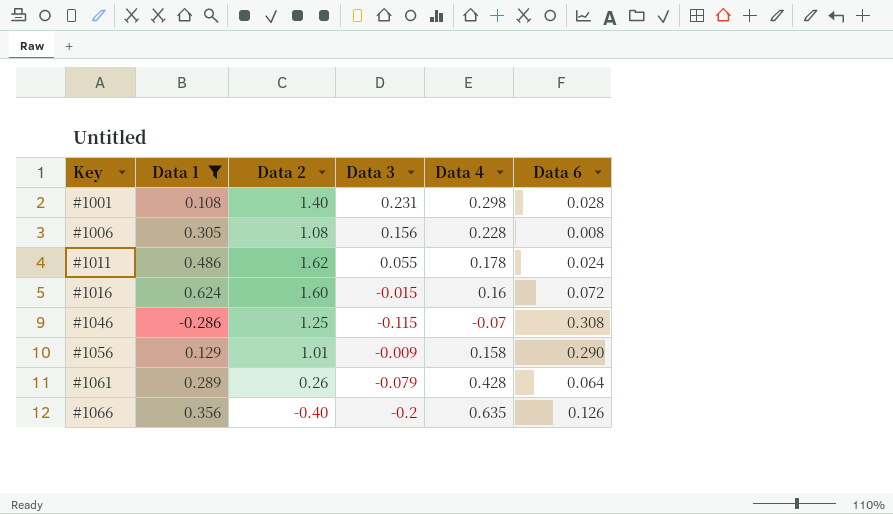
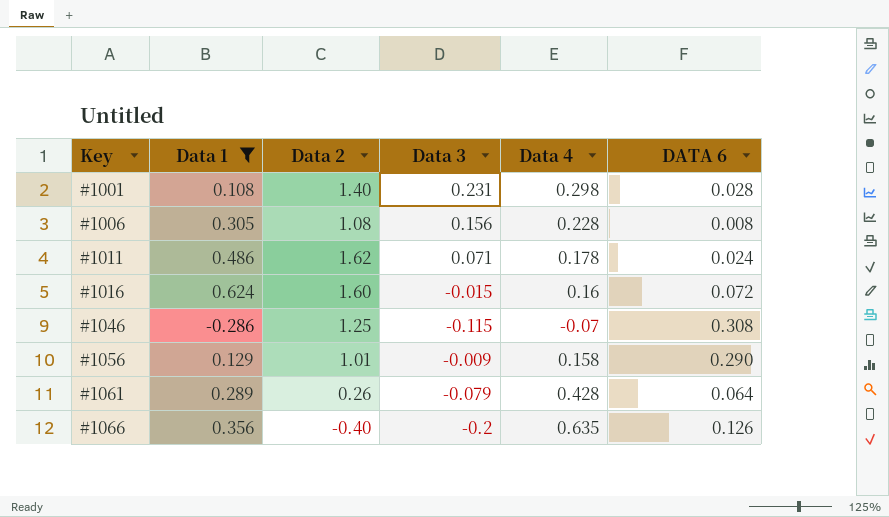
column name: Data 6 -> DATA 6
#1011 | Data 3: 0.055 -> 0.071

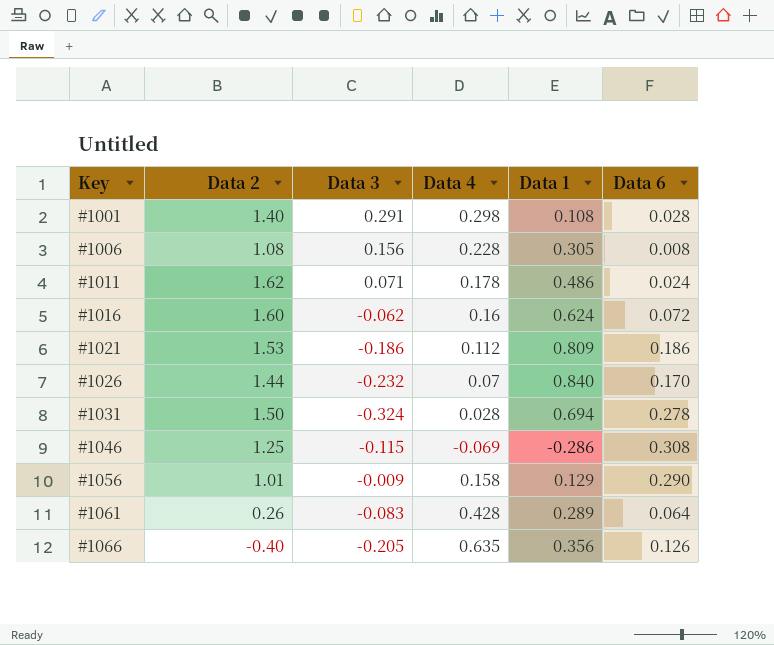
filter: Data 1 <= 0.624 -> none
column Data 1 | position: 2 -> 5
column name: DATA 6 -> Data 6
#1001 | Data 3: 0.231 -> 0.291
#1016 | Data 3: -0.015 -> -0.062
#1046 | Data 4: -0.07 -> -0.069
#1061 | Data 3: -0.079 -> -0.083
#1066 | Data 3: -0.2 -> -0.205

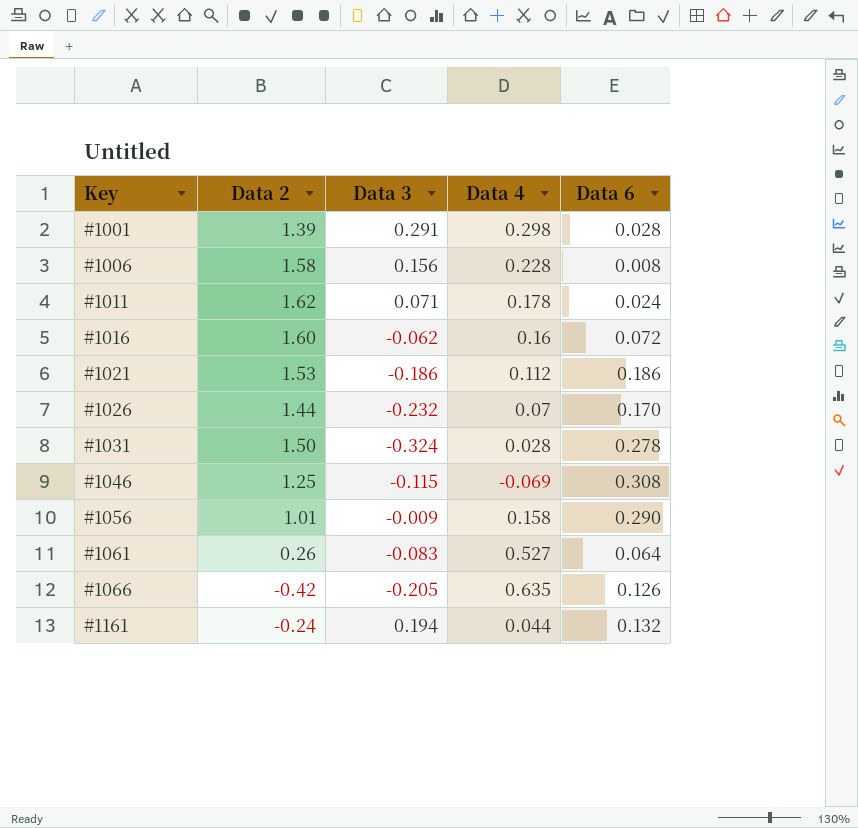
column Data 1 | position: 5 -> none
#1001 | Data 2: 1.40 -> 1.39
#1006 | Data 2: 1.08 -> 1.58
#1061 | Data 4: 0.428 -> 0.527
#1066 | Data 2: -0.40 -> -0.42
row #1161: none -> -0.24 | 0.194 | 0.044 | 0.132

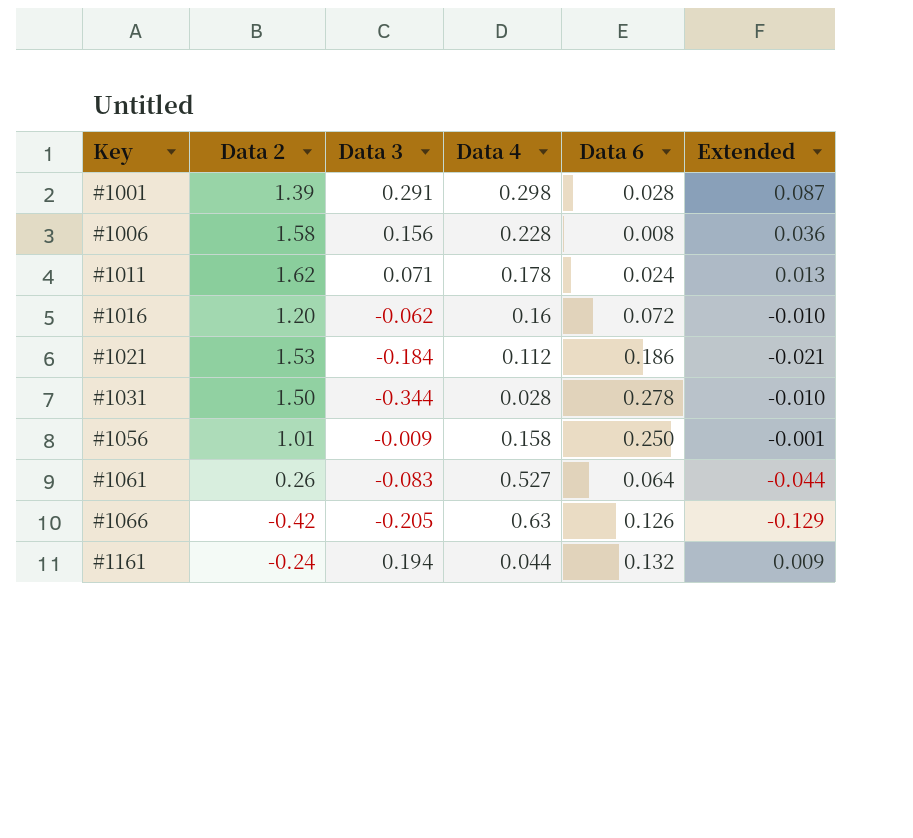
column Extended | formula: none -> [Data 3] * [Data 4]
row #1026: 1.44 | -0.232 | 0.07 | 0.170 -> none
row #1046: 1.25 | -0.115 | -0.069 | 0.308 -> none
#1016 | Data 2: 1.60 -> 1.20
#1021 | Data 3: -0.186 -> -0.184
#1031 | Data 3: -0.324 -> -0.344
#1056 | Data 6: 0.290 -> 0.250
#1066 | Data 4: 0.635 -> 0.63

